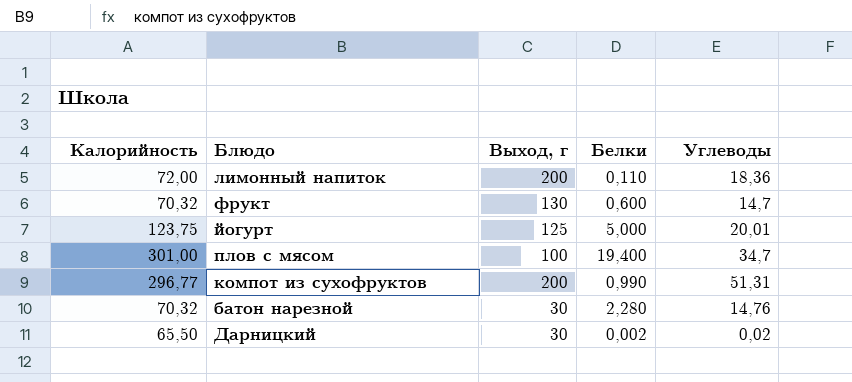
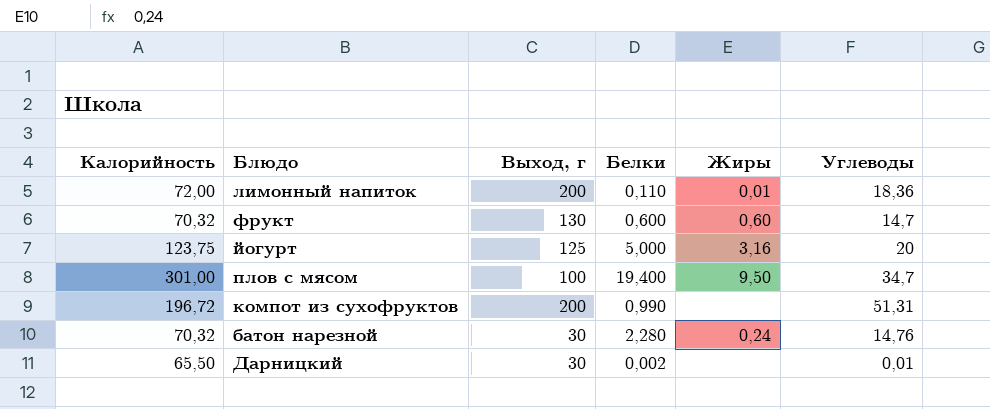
column Жиры | position: none -> 5
йогурт | Углеводы: 20,01 -> 20
компот из сухофруктов | Калорийность: 296,77 -> 196,72
Дарницкий | Углеводы: 0,02 -> 0,01

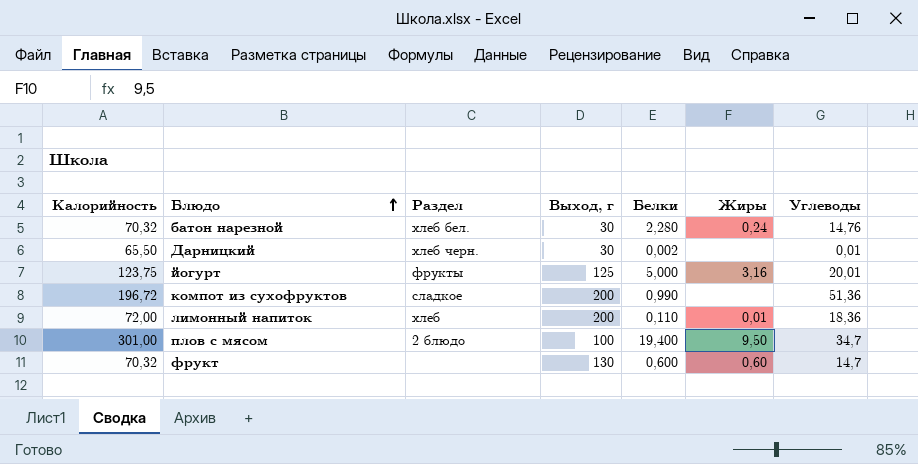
row order: none -> Блюдо ascending
column Раздел | position: none -> 3
йогурт | Углеводы: 20 -> 20,01
компот из сухофруктов | Углеводы: 51,31 -> 51,36

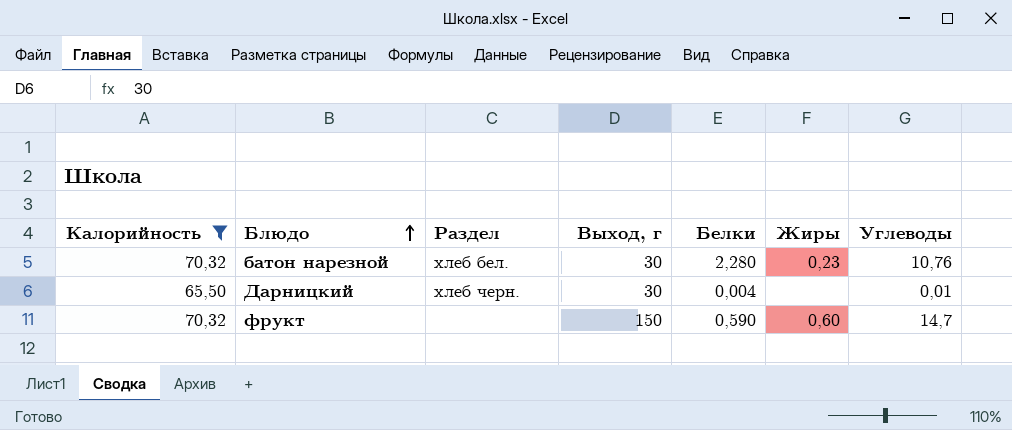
filter: none -> Калорийность <= 70,32
батон нарезной | Жиры: 0,24 -> 0,23
батон нарезной | Углеводы: 14,76 -> 10,76
Дарницкий | Белки: 0,002 -> 0,004
фрукт | Выход, г: 130 -> 150
фрукт | Белки: 0,600 -> 0,590

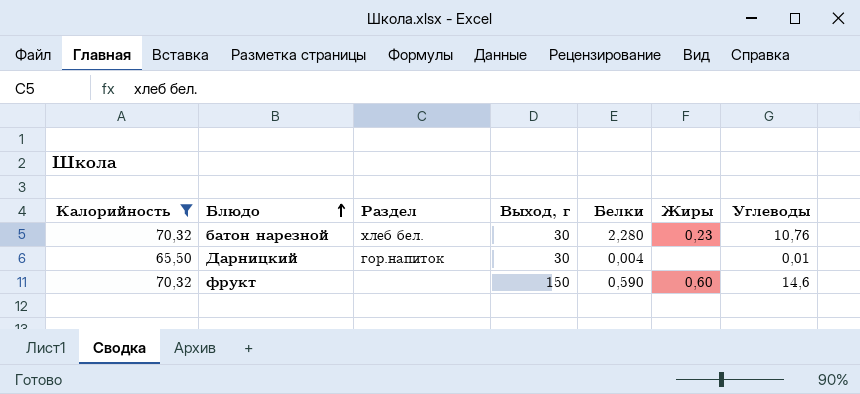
Дарницкий | Раздел: хлеб черн. -> гор.напиток
фрукт | Углеводы: 14,7 -> 14,6

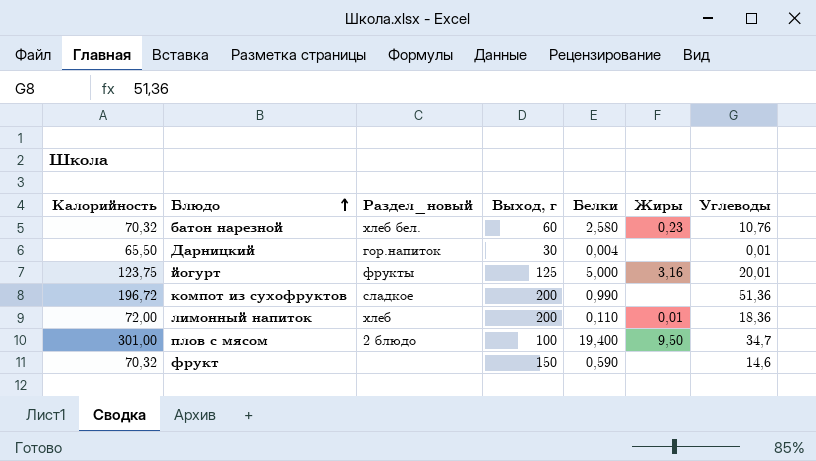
filter: Калорийность <= 70,32 -> none
column name: Раздел -> Раздел_новый
батон нарезной | Выход, г: 30 -> 60
батон нарезной | Белки: 2,280 -> 2,580
фрукт | Жиры: 0,60 -> none

